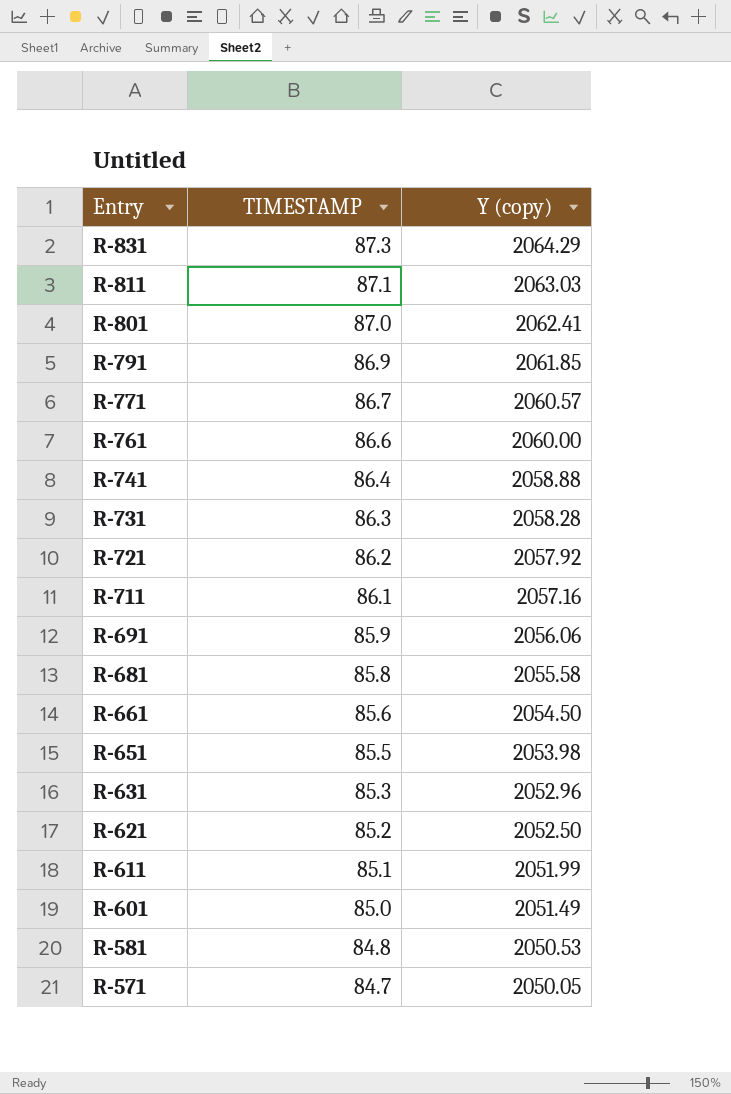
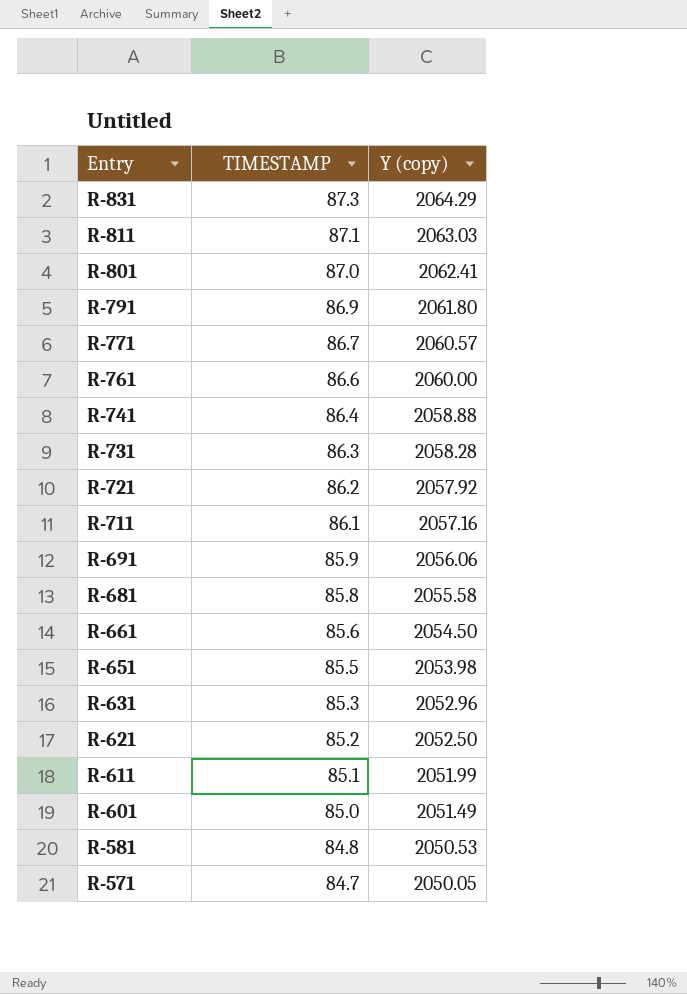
R-791 | Y (copy): 2061.85 -> 2061.80

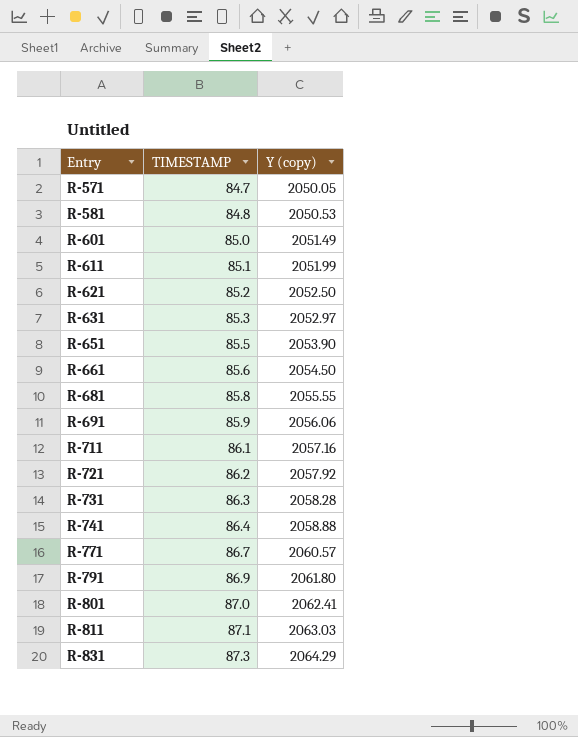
row order: Entry descending -> Entry ascending
row R-761: 86.6 | 2060.00 -> none
R-631 | Y (copy): 2052.96 -> 2052.97
R-651 | Y (copy): 2053.98 -> 2053.90
R-681 | Y (copy): 2055.58 -> 2055.55

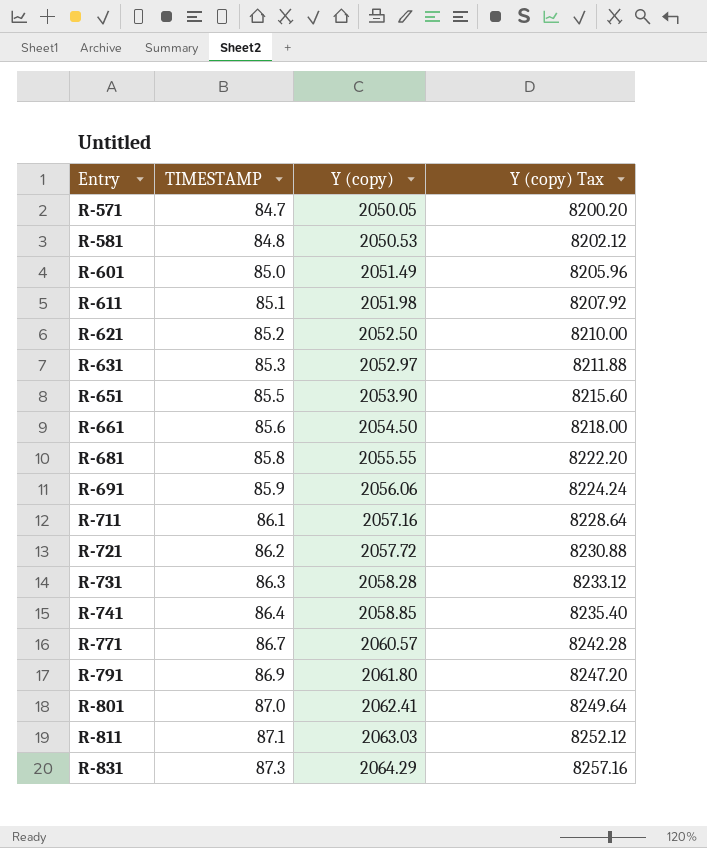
column Y (copy) Tax | formula: none -> [Y (copy)] * 4
R-611 | Y (copy): 2051.99 -> 2051.98
R-721 | Y (copy): 2057.92 -> 2057.72
R-741 | Y (copy): 2058.88 -> 2058.85

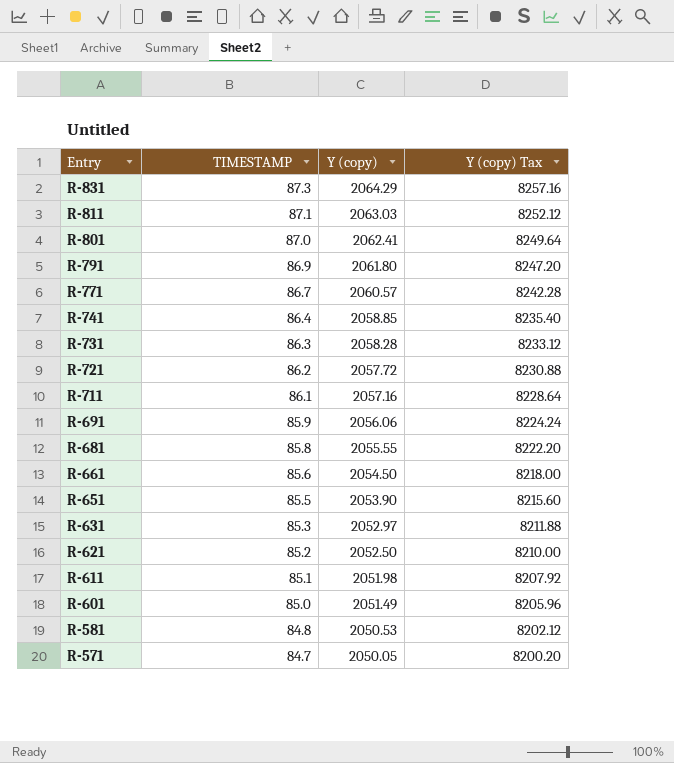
row order: Entry ascending -> Entry descending

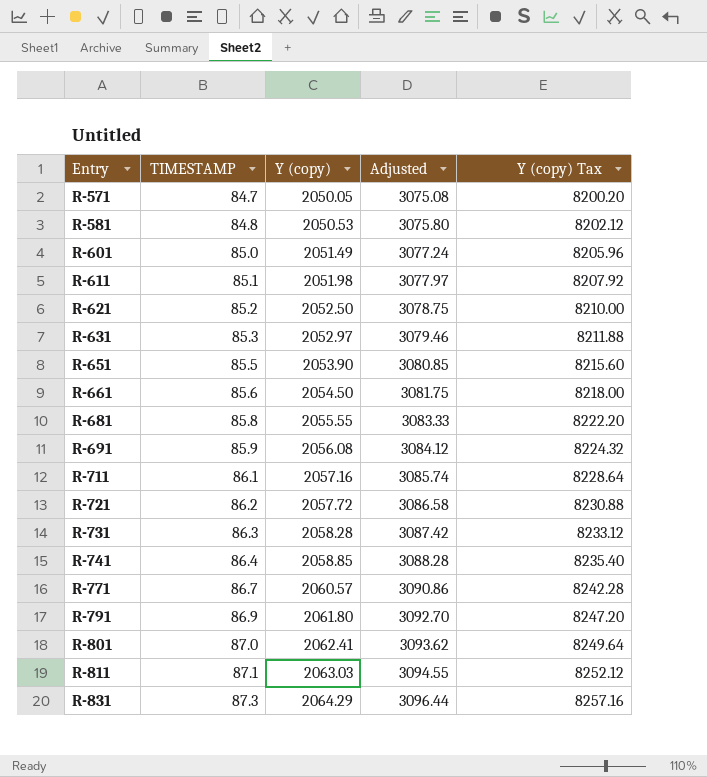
row order: Entry descending -> Entry ascending
column Adjusted | formula: none -> [Y (copy)] * 1.5
R-691 | Y (copy): 2056.06 -> 2056.08
R-691 | Y (copy) Tax: 8224.24 -> 8224.32

